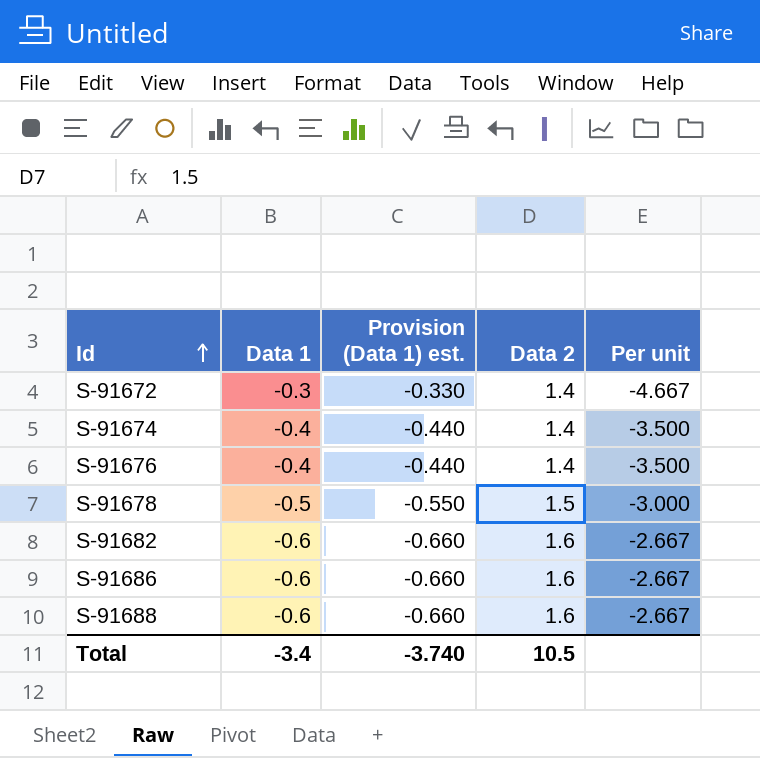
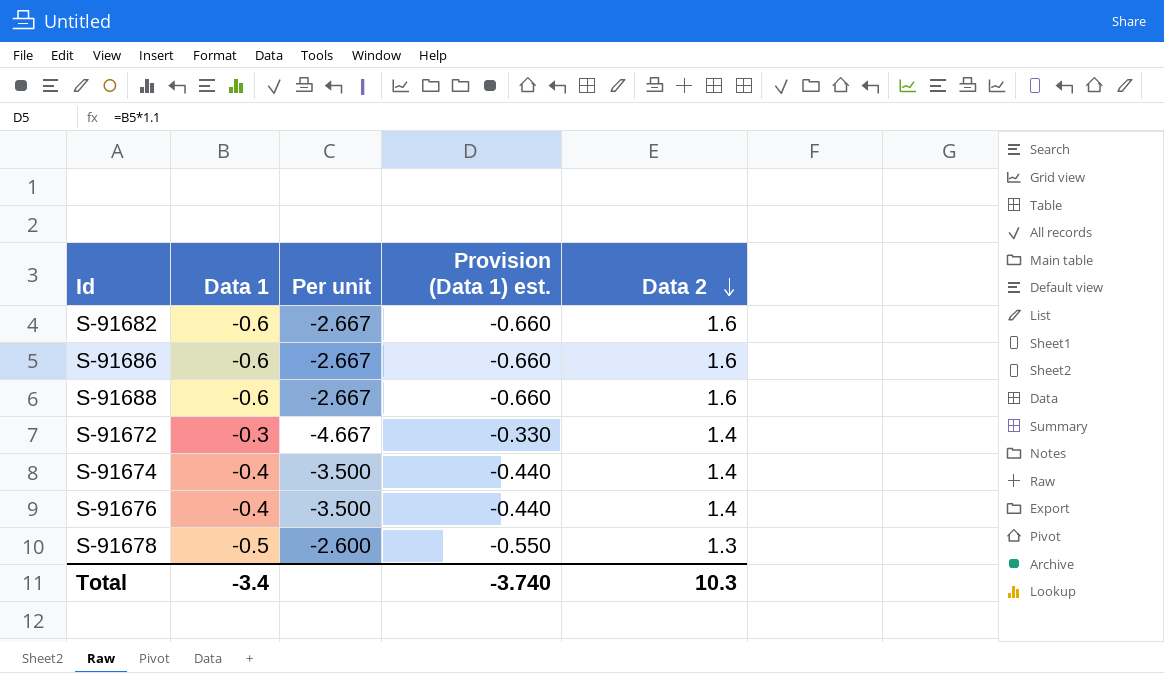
row order: Id ascending -> Data 2 descending
column Per unit | position: 5 -> 3
S-91678 | Per unit: -3.000 -> -2.600
S-91678 | Data 2: 1.5 -> 1.3
Total | Data 2: 10.5 -> 10.3

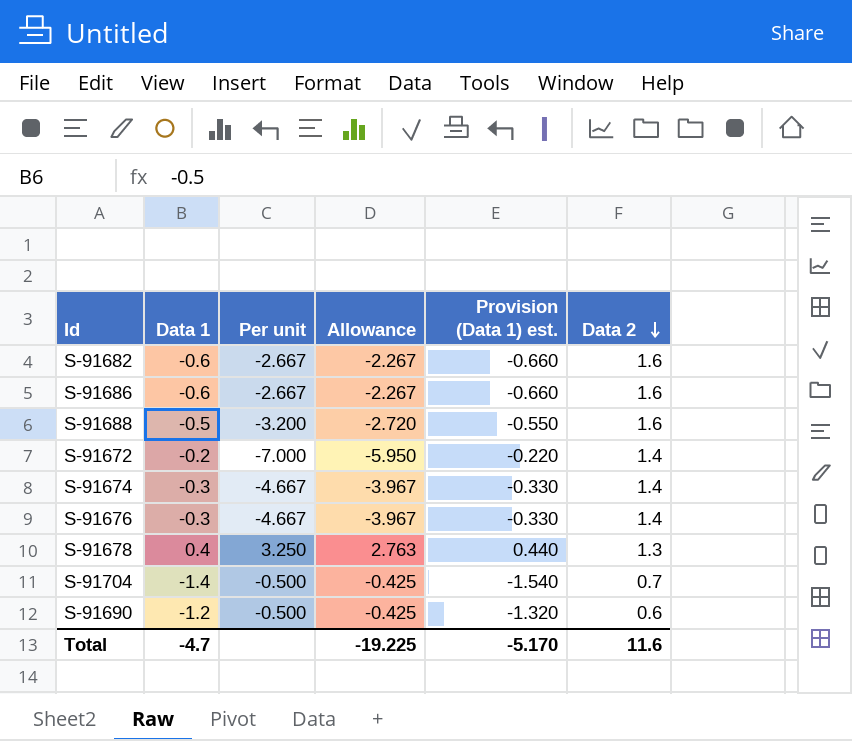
column Allowance | formula: none -> [Per unit] * 0.85
S-91688 | Data 1: -0.6 -> -0.5
S-91688 | Per unit: -2.667 -> -3.200
S-91688 | Provision (Data 1) est.: -0.660 -> -0.550
S-91672 | Data 1: -0.3 -> -0.2
S-91672 | Per unit: -4.667 -> -7.000
S-91672 | Provision (Data 1) est.: -0.330 -> -0.220
S-91674 | Data 1: -0.4 -> -0.3
S-91674 | Per unit: -3.500 -> -4.667
S-91674 | Provision (Data 1) est.: -0.440 -> -0.330
S-91676 | Data 1: -0.4 -> -0.3
S-91676 | Per unit: -3.500 -> -4.667
S-91676 | Provision (Data 1) est.: -0.440 -> -0.330
S-91678 | Data 1: -0.5 -> 0.4
S-91678 | Per unit: -2.600 -> 3.250
S-91678 | Provision (Data 1) est.: -0.550 -> 0.440
row S-91704: none -> -1.4 | -0.500 | -0.425 | -1.540 | 0.7
row S-91690: none -> -1.2 | -0.500 | -0.425 | -1.320 | 0.6
Total | Data 1: -3.4 -> -4.7
Total | Provision (Data 1) est.: -3.740 -> -5.170
Total | Data 2: 10.3 -> 11.6

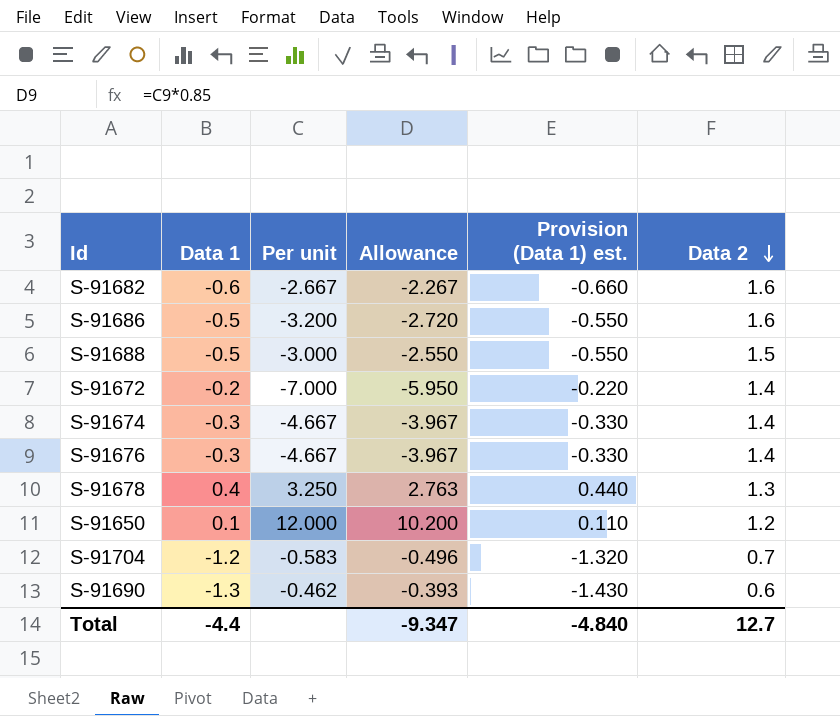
S-91686 | Data 1: -0.6 -> -0.5
S-91686 | Per unit: -2.667 -> -3.200
S-91686 | Allowance: -2.267 -> -2.720
S-91686 | Provision (Data 1) est.: -0.660 -> -0.550
S-91688 | Per unit: -3.200 -> -3.000
S-91688 | Allowance: -2.720 -> -2.550
S-91688 | Data 2: 1.6 -> 1.5
row S-91650: none -> 0.1 | 12.000 | 10.200 | 0.110 | 1.2
S-91704 | Data 1: -1.4 -> -1.2
S-91704 | Per unit: -0.500 -> -0.583
S-91704 | Allowance: -0.425 -> -0.496
S-91704 | Provision (Data 1) est.: -1.540 -> -1.320
S-91690 | Data 1: -1.2 -> -1.3
S-91690 | Per unit: -0.500 -> -0.462
S-91690 | Allowance: -0.425 -> -0.393
S-91690 | Provision (Data 1) est.: -1.320 -> -1.430
Total | Data 1: -4.7 -> -4.4
Total | Allowance: -19.225 -> -9.347
Total | Provision (Data 1) est.: -5.170 -> -4.840
Total | Data 2: 11.6 -> 12.7

